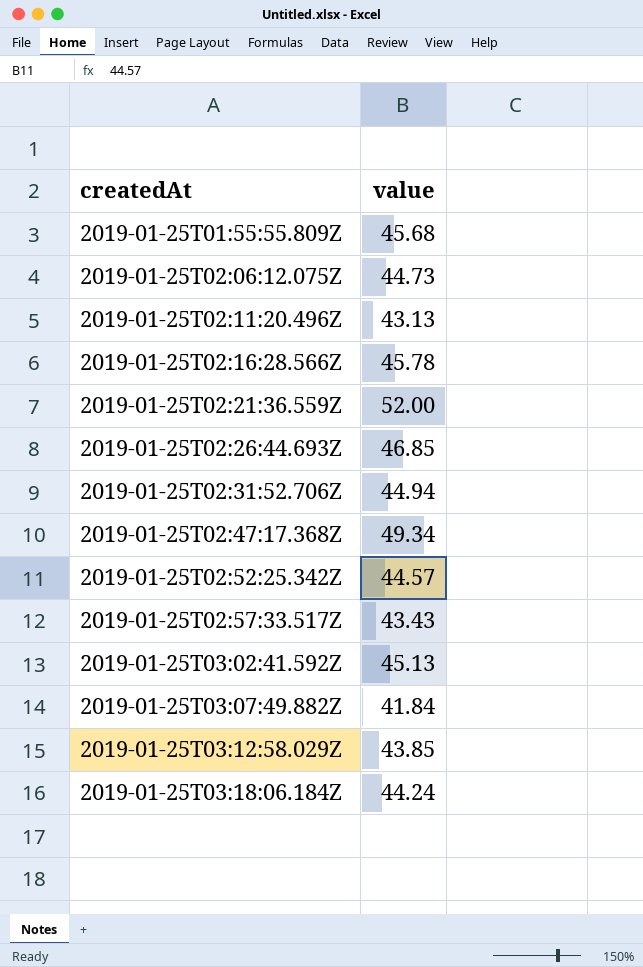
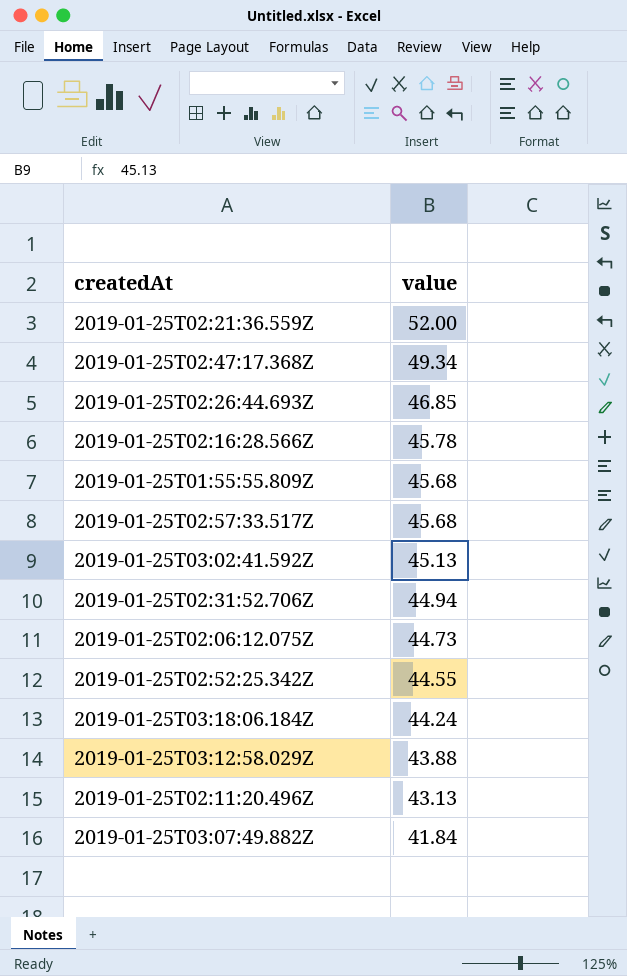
row order: createdAt ascending -> value descending
2019-01-25T02:57:33.517Z | value: 43.43 -> 45.68
2019-01-25T02:52:25.342Z | value: 44.57 -> 44.55
2019-01-25T03:12:58.029Z | value: 43.85 -> 43.88

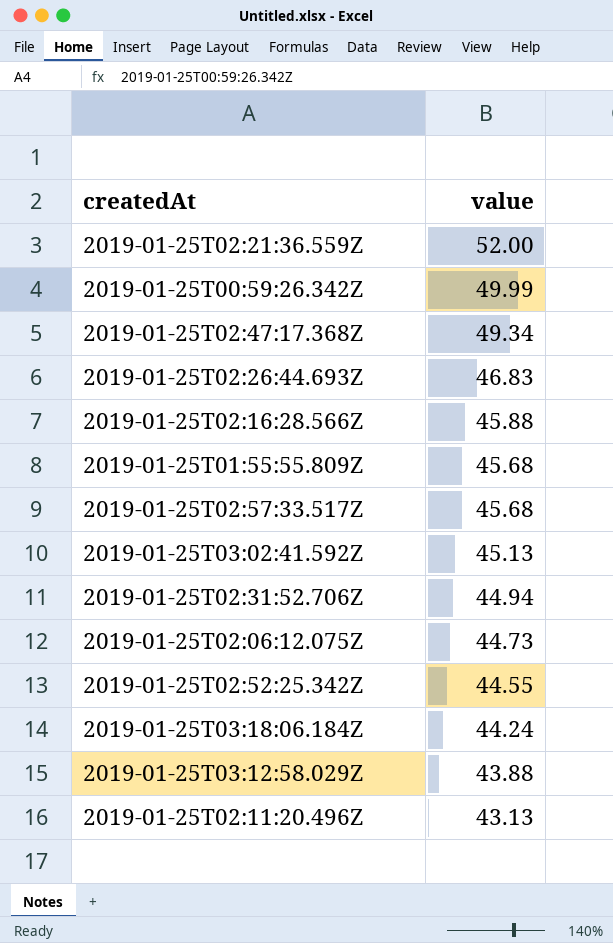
row 2019-01-25T03:07:49.882Z: 41.84 -> none
row 2019-01-25T00:59:26.342Z: none -> 49.99
2019-01-25T02:26:44.693Z | value: 46.85 -> 46.83
2019-01-25T02:16:28.566Z | value: 45.78 -> 45.88

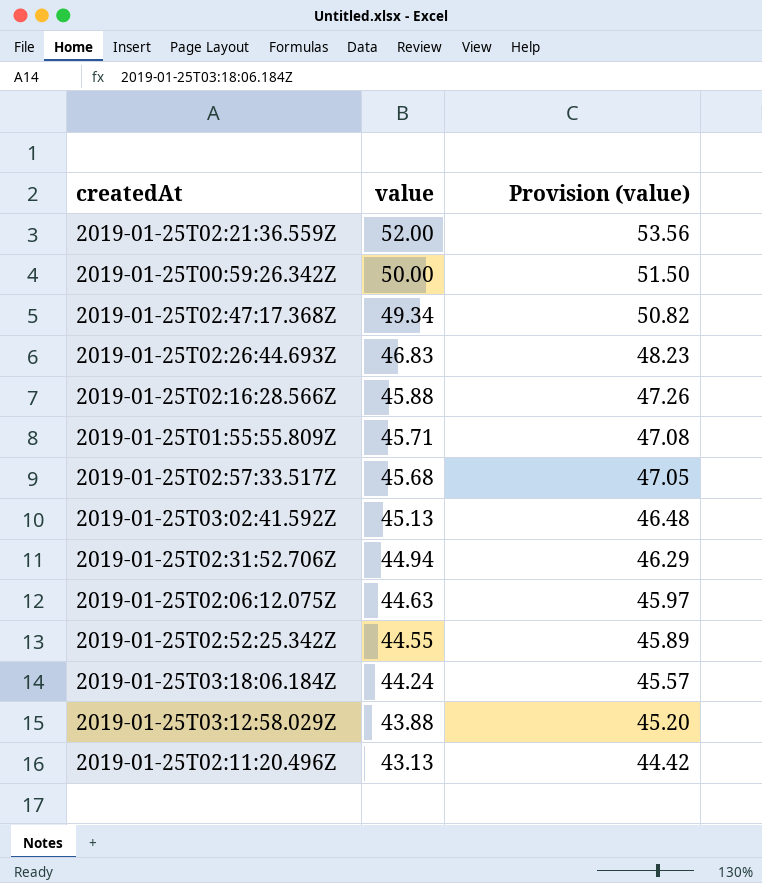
column Provision (value) | formula: none -> [value] * 1.03
2019-01-25T00:59:26.342Z | value: 49.99 -> 50.00
2019-01-25T01:55:55.809Z | value: 45.68 -> 45.71
2019-01-25T02:06:12.075Z | value: 44.73 -> 44.63

